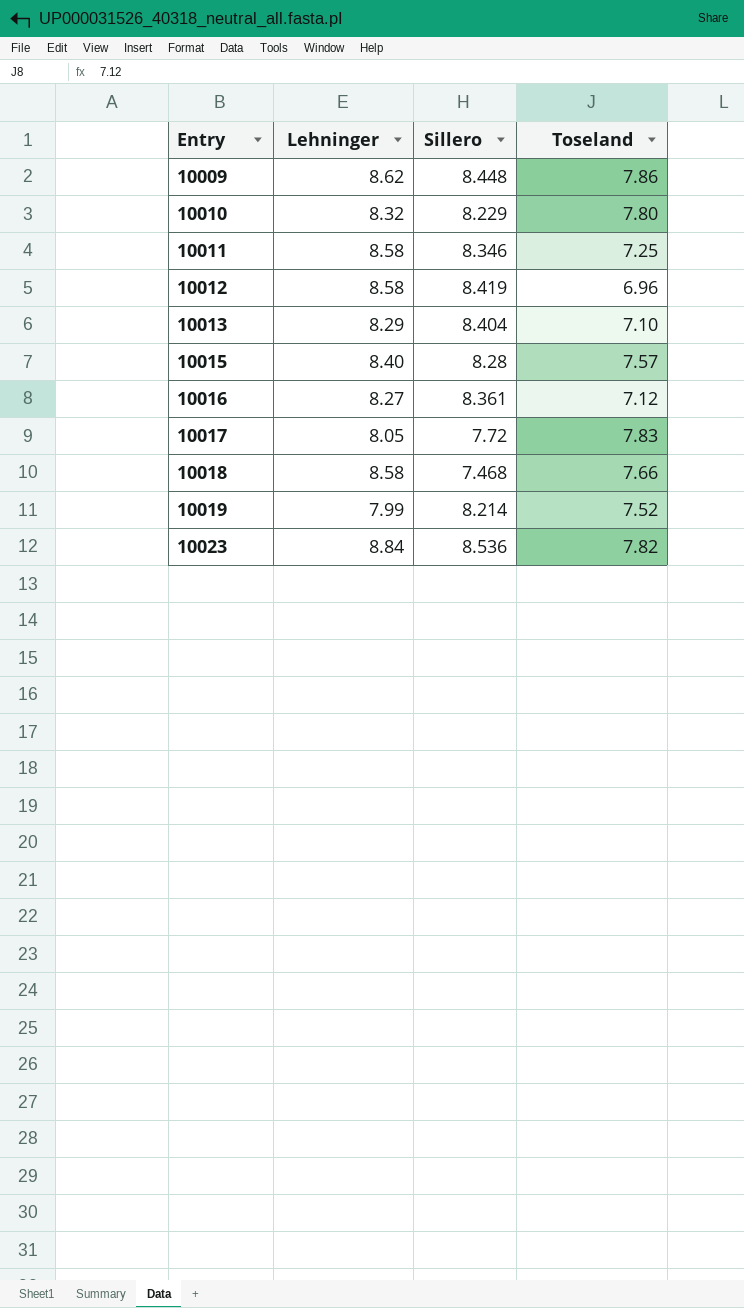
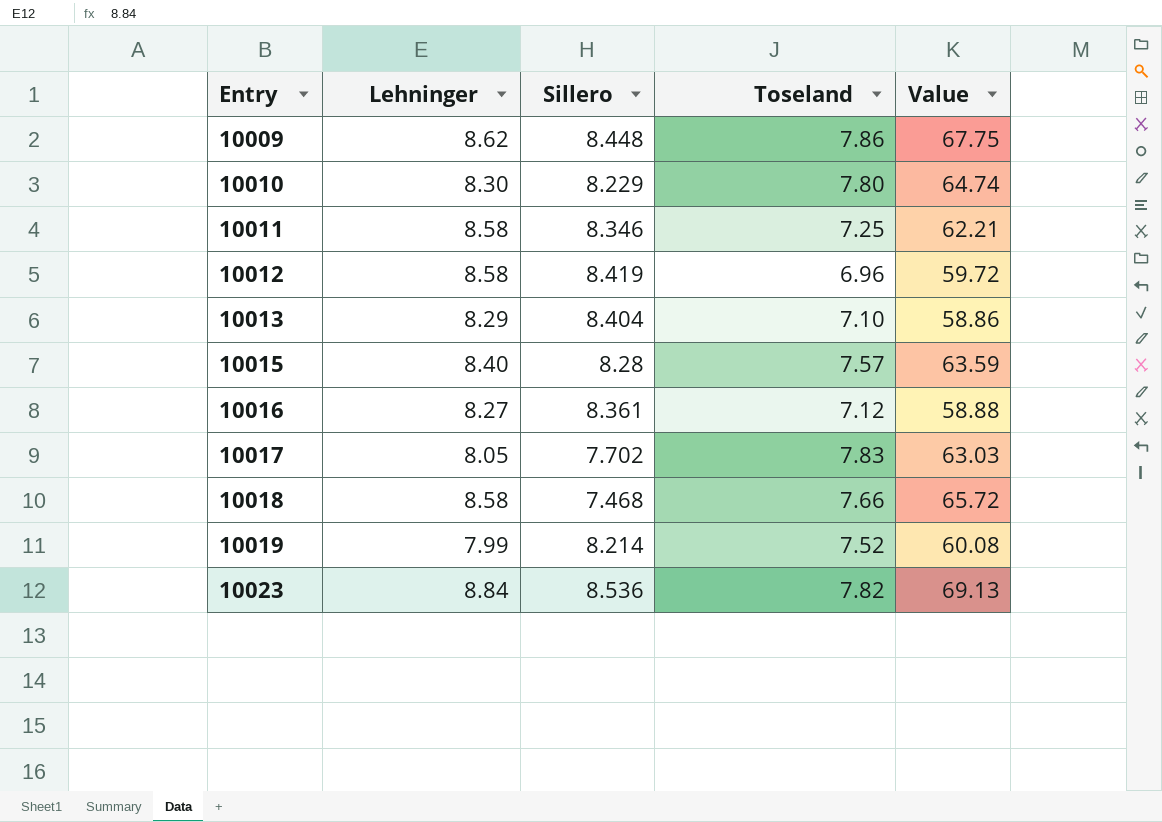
column Value | formula: none -> [Lehninger] * [Toseland]
10010 | Lehninger: 8.32 -> 8.30
10017 | Sillero: 7.72 -> 7.702

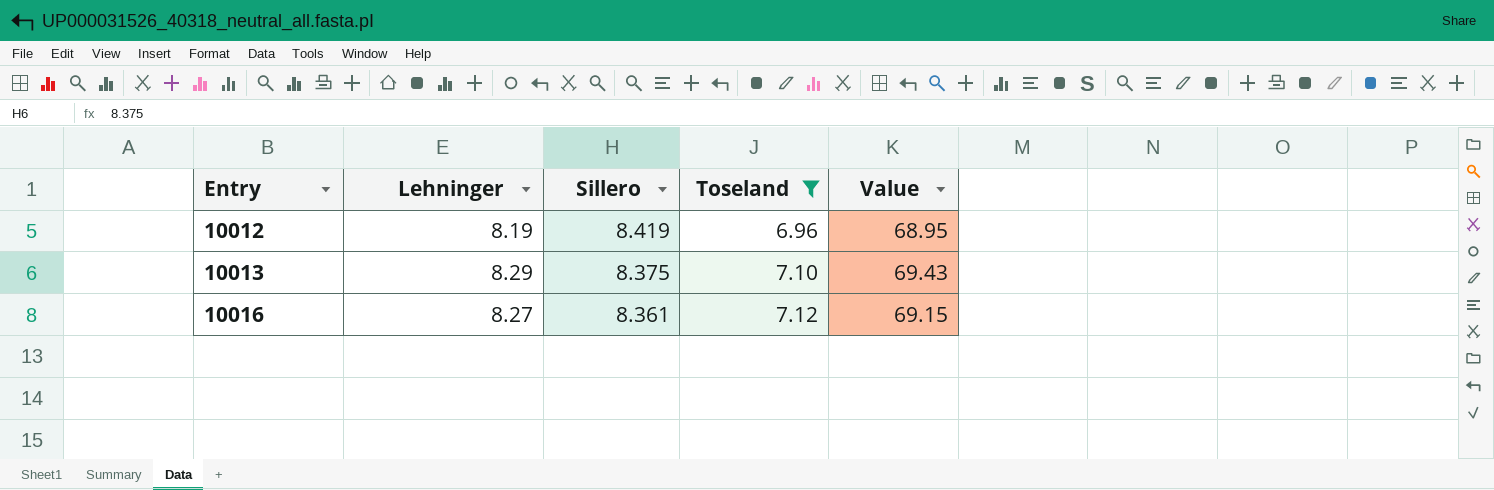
filter: none -> Toseland <= 7.12
column Value | formula: [Lehninger] * [Toseland] -> [Lehninger] * [Sillero]
10012 | Lehninger: 8.58 -> 8.19
10013 | Sillero: 8.404 -> 8.375

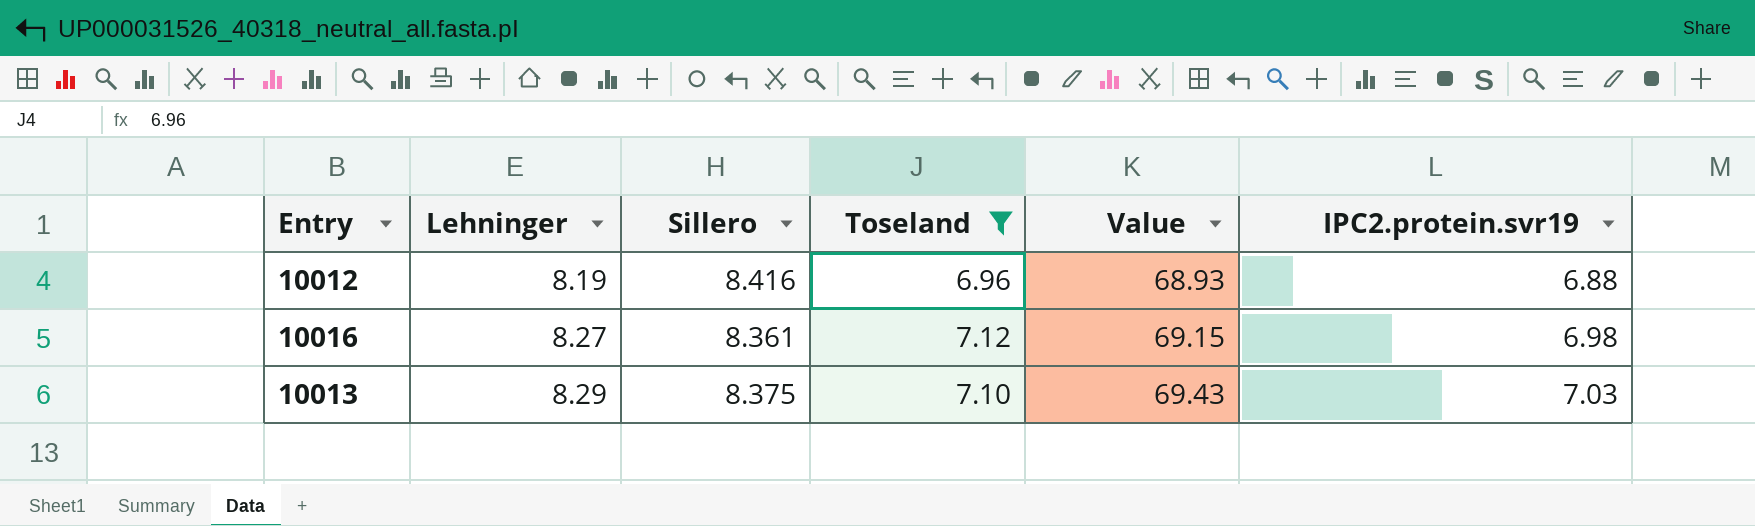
row order: Entry ascending -> Lehninger ascending
column IPC2.protein.svr19 | position: none -> 6
10012 | Sillero: 8.419 -> 8.416
10012 | Value: 68.95 -> 68.93

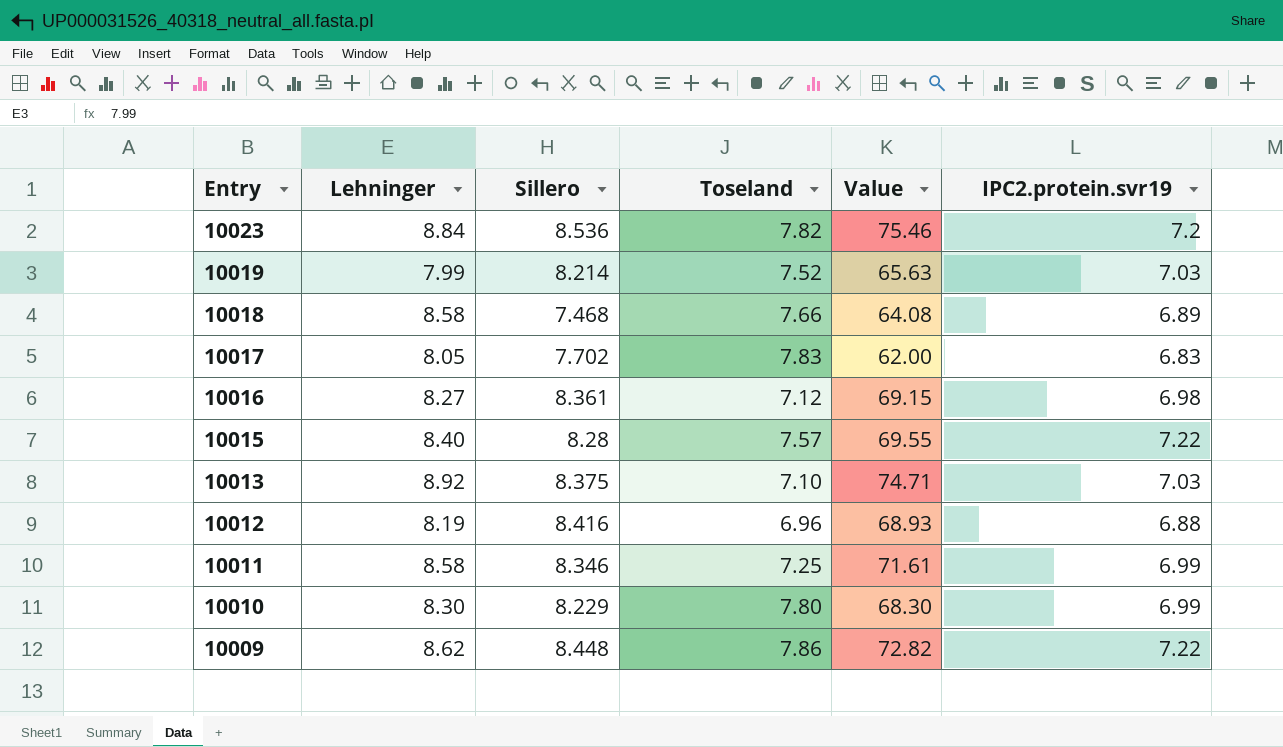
filter: Toseland <= 7.12 -> none
row order: Lehninger ascending -> Entry descending
10013 | Lehninger: 8.29 -> 8.92
10013 | Value: 69.43 -> 74.71

